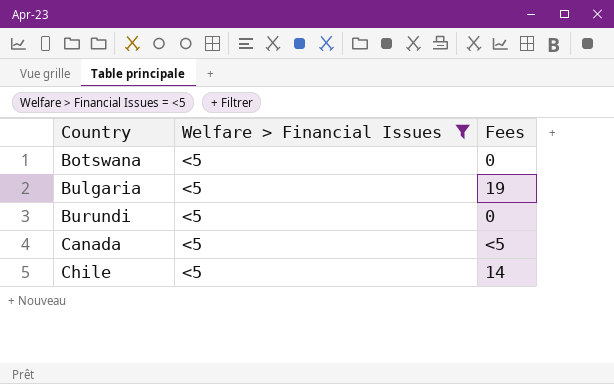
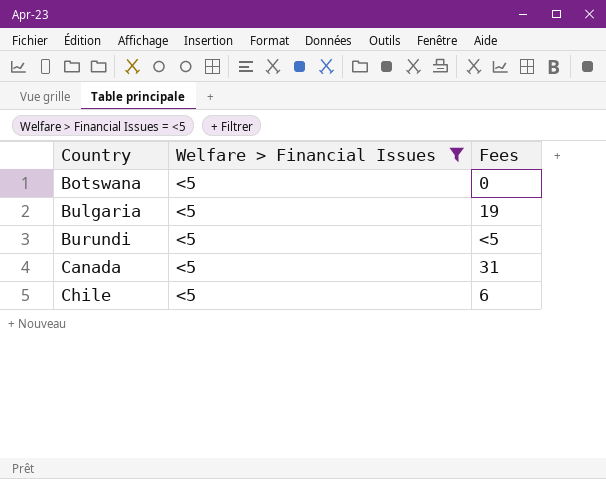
Burundi | Fees: 0 -> <5
Canada | Fees: <5 -> 31
Chile | Fees: 14 -> 6

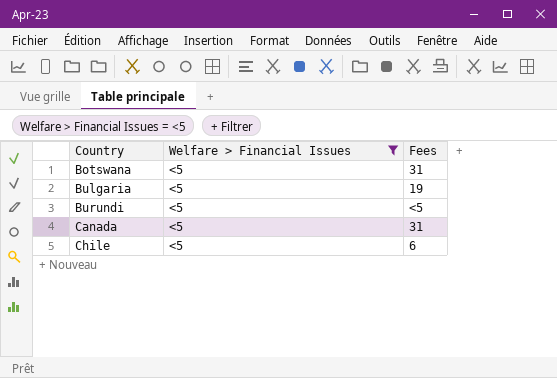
Botswana | Fees: 0 -> 31

